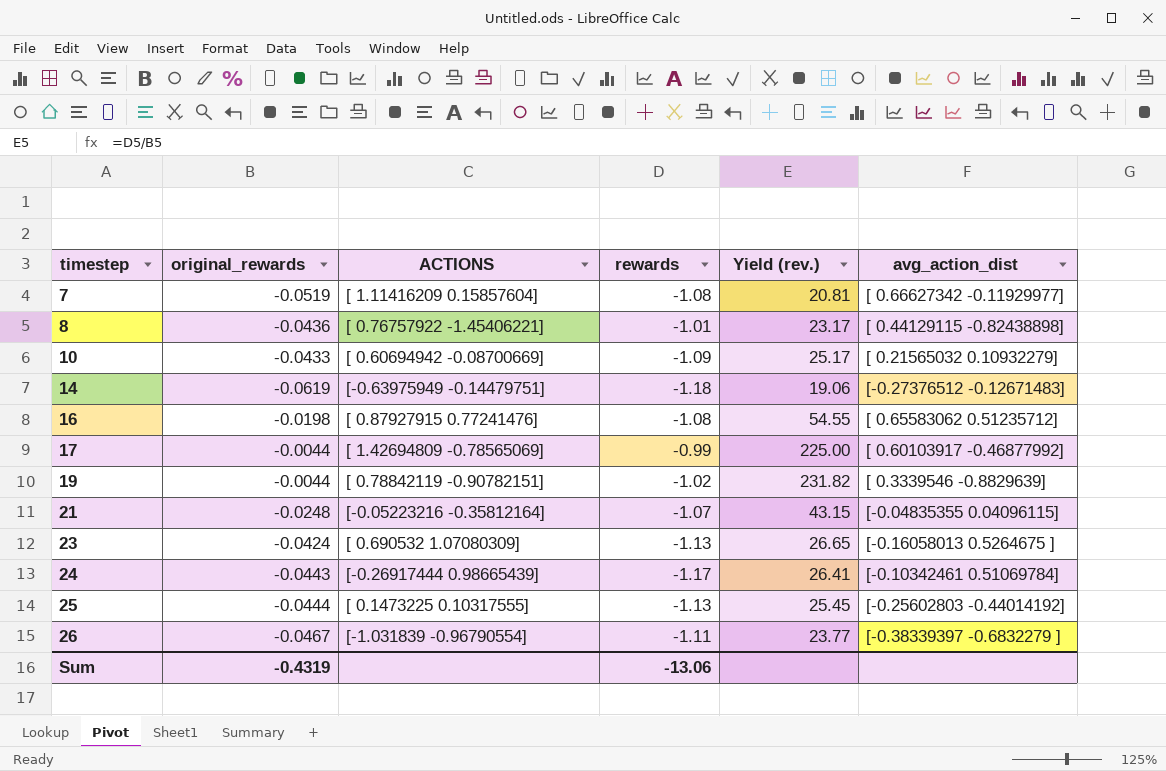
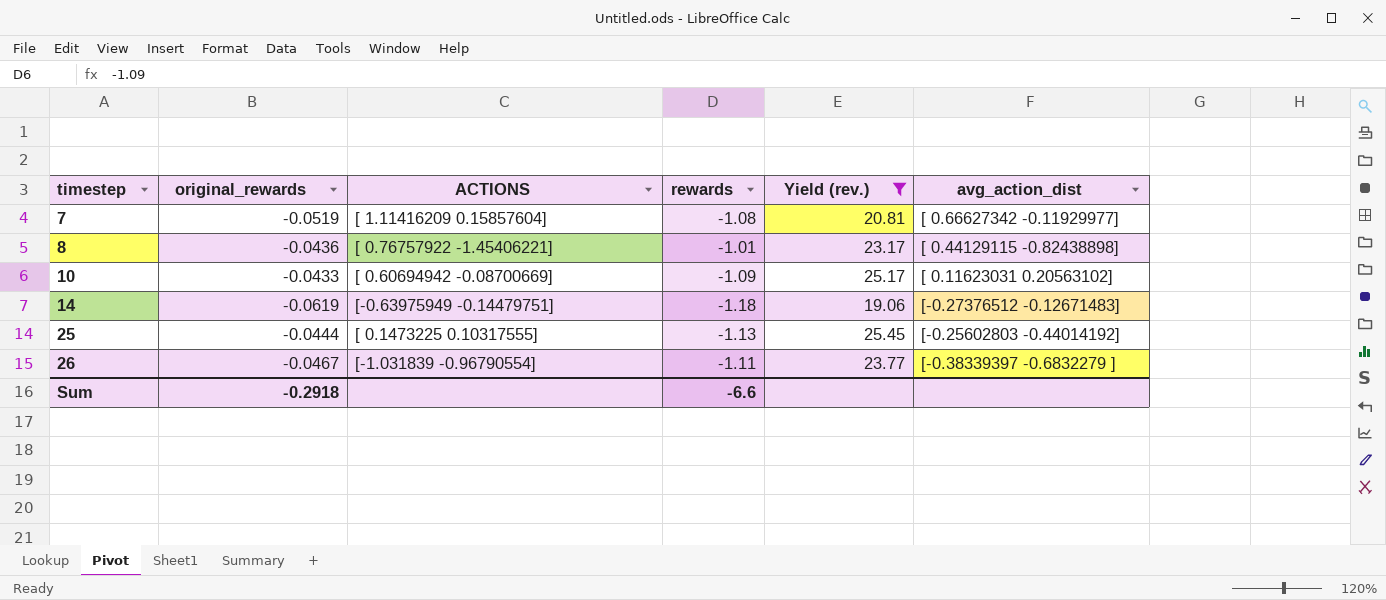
filter: none -> Yield (rev.) <= 25.45
10 | avg_action_dist: [ 0.21565032 0.10932279] -> [ 0.11623031 0.20563102]
Sum | original_rewards: -0.4319 -> -0.2918
Sum | rewards: -13.06 -> -6.6

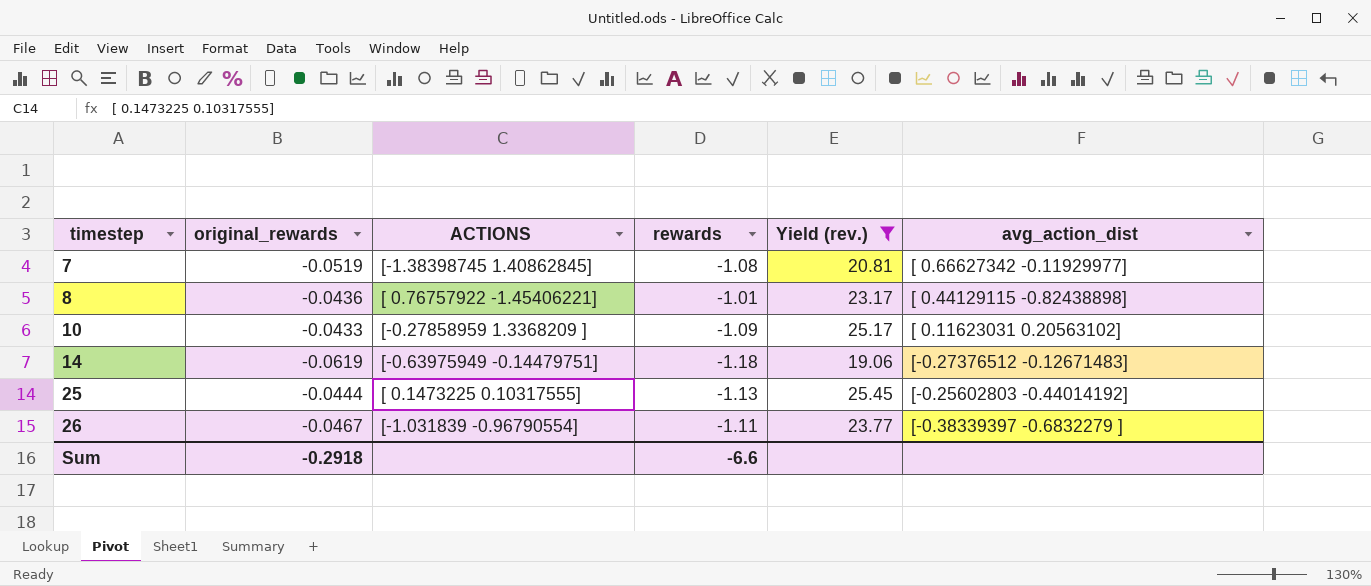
7 | ACTIONS: [ 1.11416209 0.15857604] -> [-1.38398745 1.40862845]
10 | ACTIONS: [ 0.60694942 -0.08700669] -> [-0.27858959 1.3368209 ]

